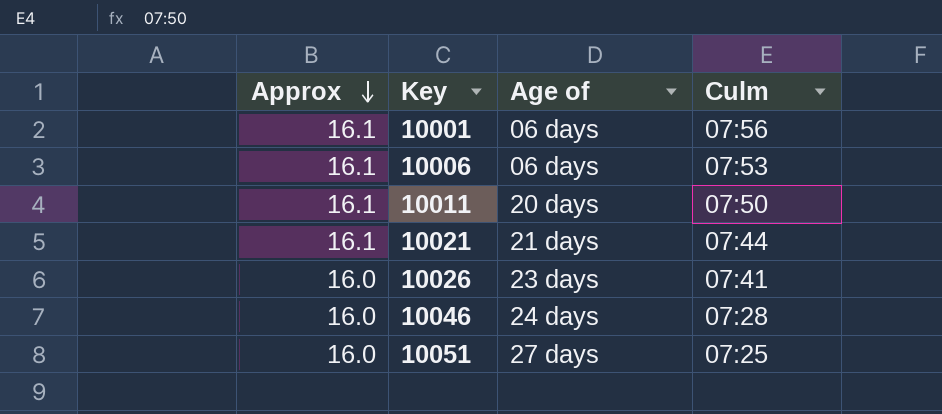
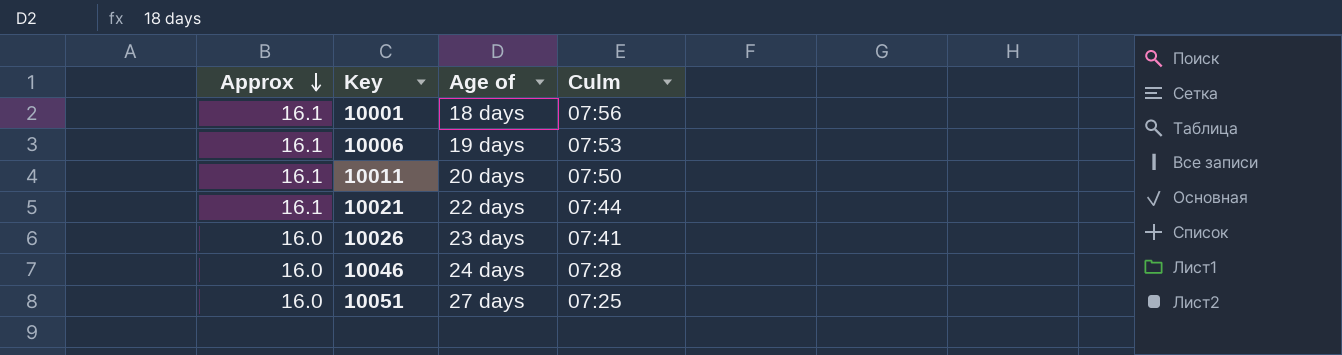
10001 | Age of: 06 days -> 18 days
10006 | Age of: 06 days -> 19 days
10021 | Age of: 21 days -> 22 days

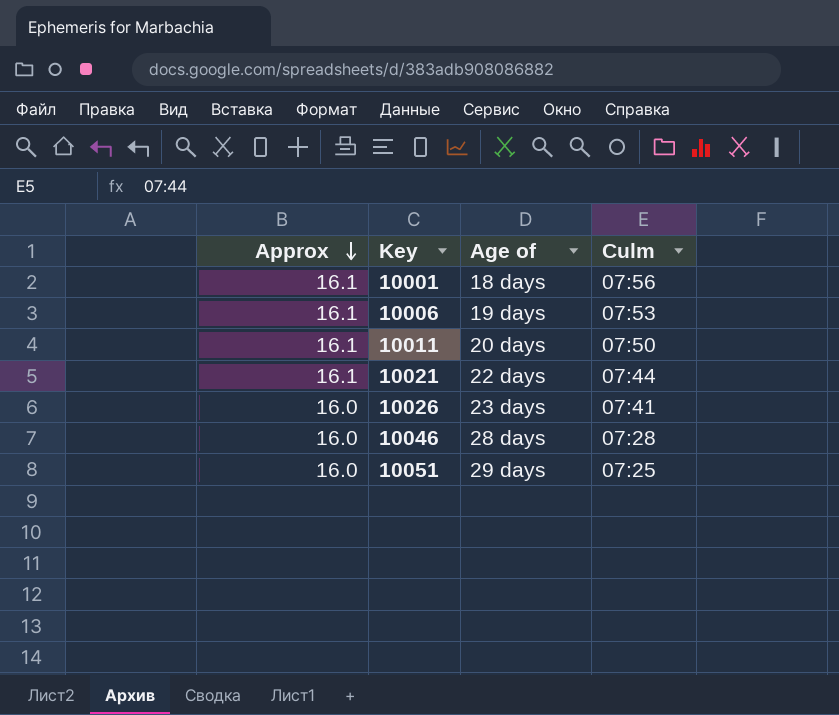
10046 | Age of: 24 days -> 28 days
10051 | Age of: 27 days -> 29 days

